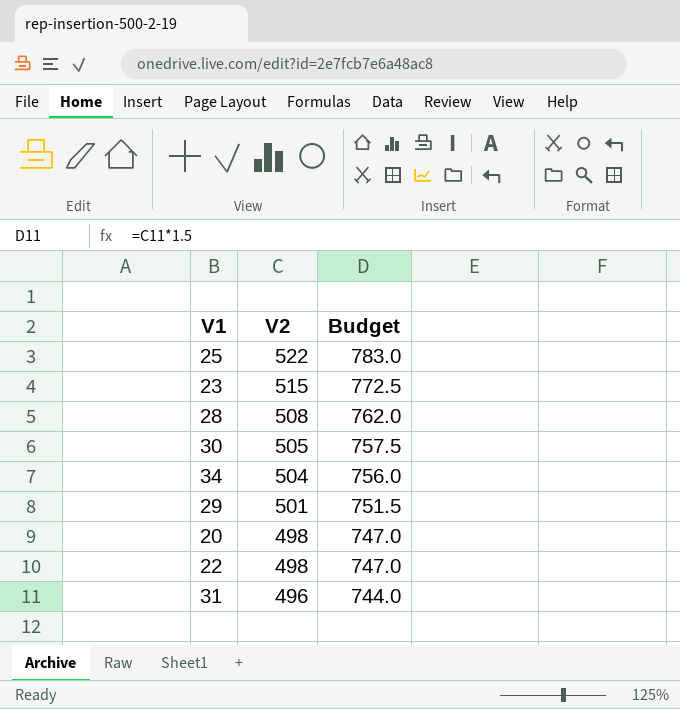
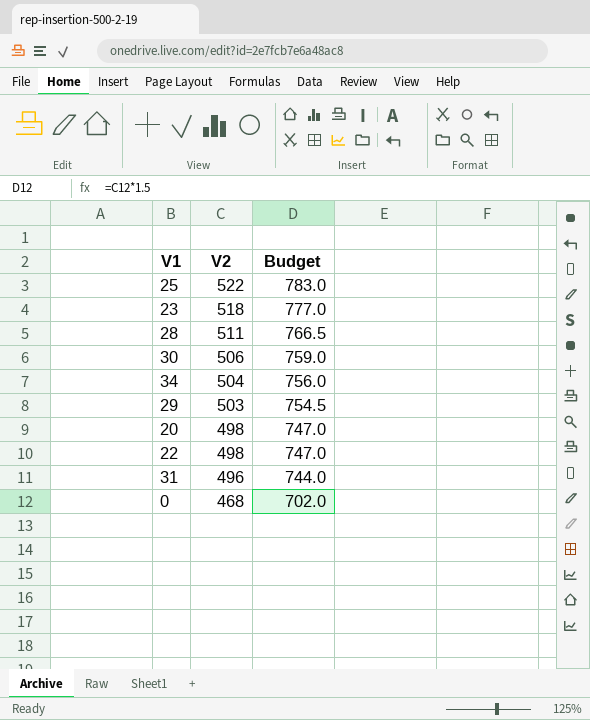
23 | V2: 515 -> 518
23 | Budget: 772.5 -> 777.0
28 | V2: 508 -> 511
28 | Budget: 762.0 -> 766.5
30 | V2: 505 -> 506
30 | Budget: 757.5 -> 759.0
29 | V2: 501 -> 503
29 | Budget: 751.5 -> 754.5
row 0: none -> 468 | 702.0

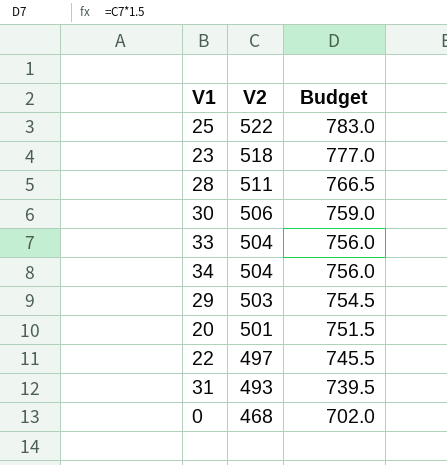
row 33: none -> 504 | 756.0
20 | V2: 498 -> 501
20 | Budget: 747.0 -> 751.5
22 | V2: 498 -> 497
22 | Budget: 747.0 -> 745.5
31 | V2: 496 -> 493
31 | Budget: 744.0 -> 739.5

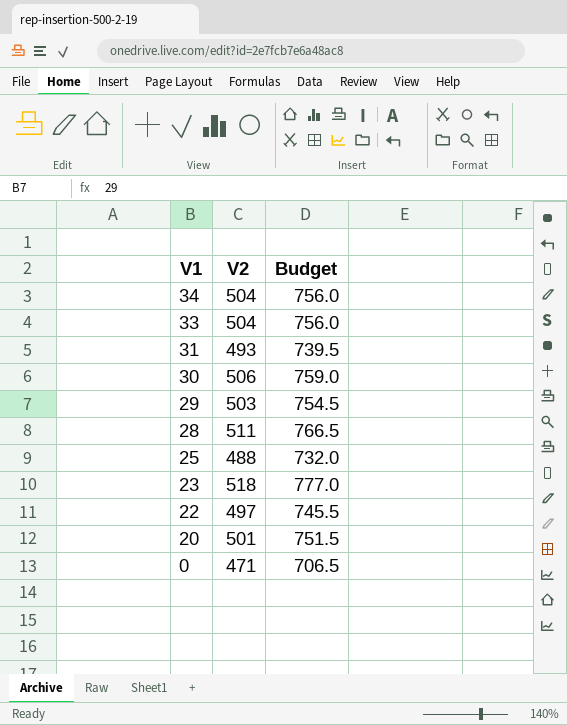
row order: V2 descending -> V1 descending
25 | V2: 522 -> 488
25 | Budget: 783.0 -> 732.0
0 | V2: 468 -> 471
0 | Budget: 702.0 -> 706.5

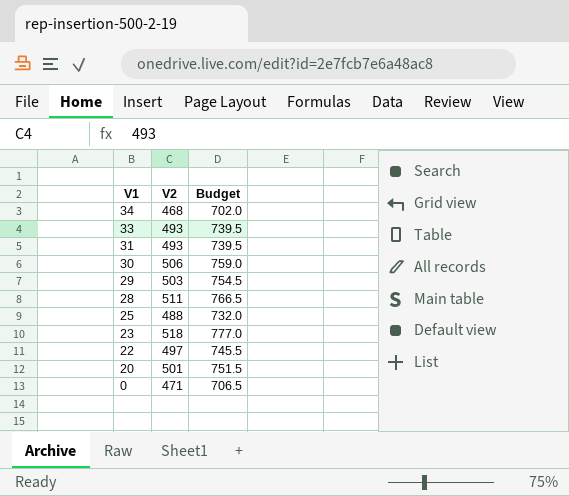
34 | V2: 504 -> 468
34 | Budget: 756.0 -> 702.0
33 | V2: 504 -> 493
33 | Budget: 756.0 -> 739.5

